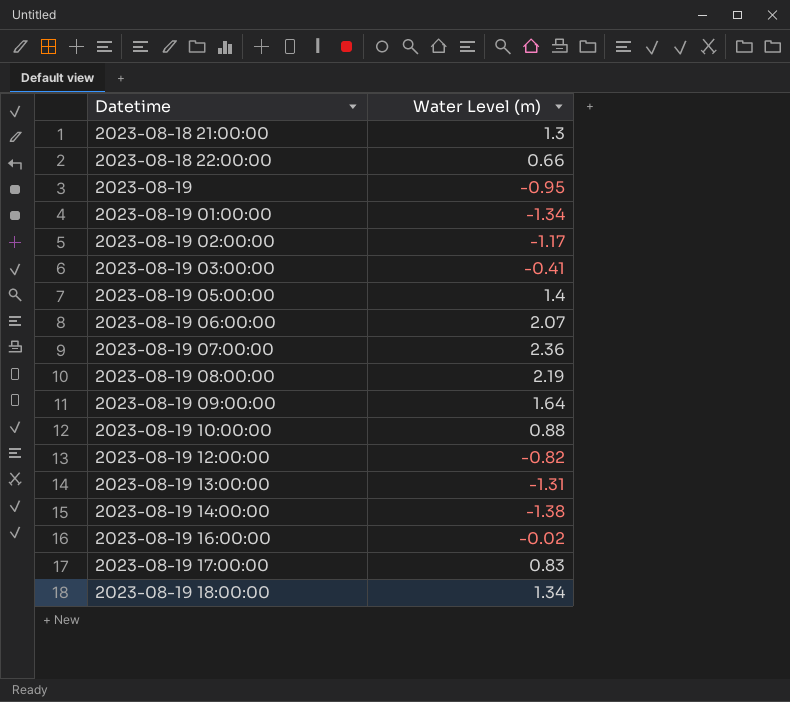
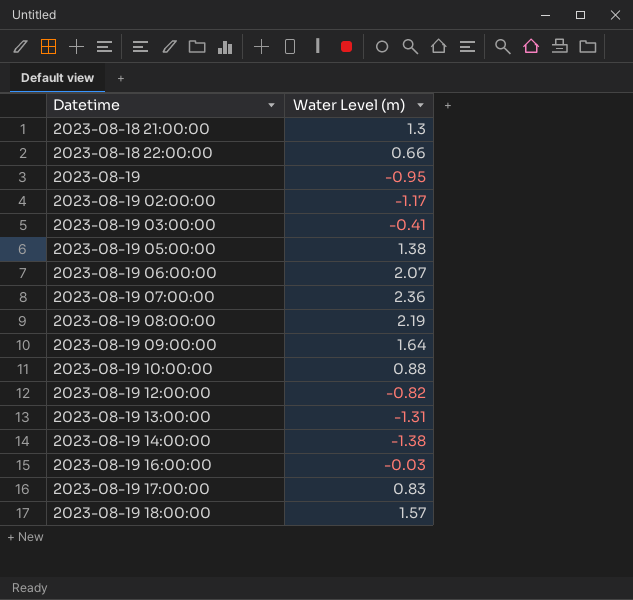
row 2023-08-19 01:00:00: -1.34 -> none
2023-08-19 05:00:00 | Water Level (m): 1.4 -> 1.38
2023-08-19 16:00:00 | Water Level (m): -0.02 -> -0.03
2023-08-19 18:00:00 | Water Level (m): 1.34 -> 1.57

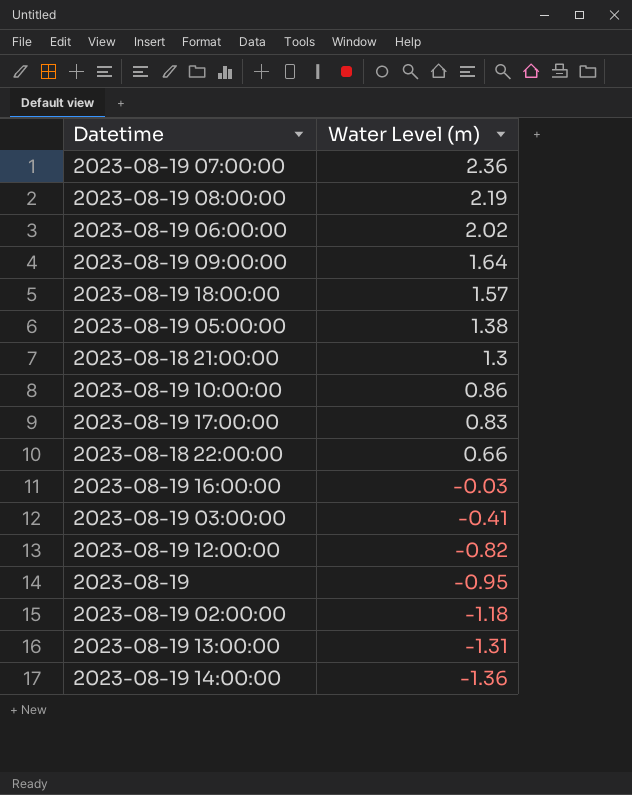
row order: Datetime ascending -> Water Level (m) descending
2023-08-19 06:00:00 | Water Level (m): 2.07 -> 2.02
2023-08-19 10:00:00 | Water Level (m): 0.88 -> 0.86
2023-08-19 02:00:00 | Water Level (m): -1.17 -> -1.18
2023-08-19 14:00:00 | Water Level (m): -1.38 -> -1.36

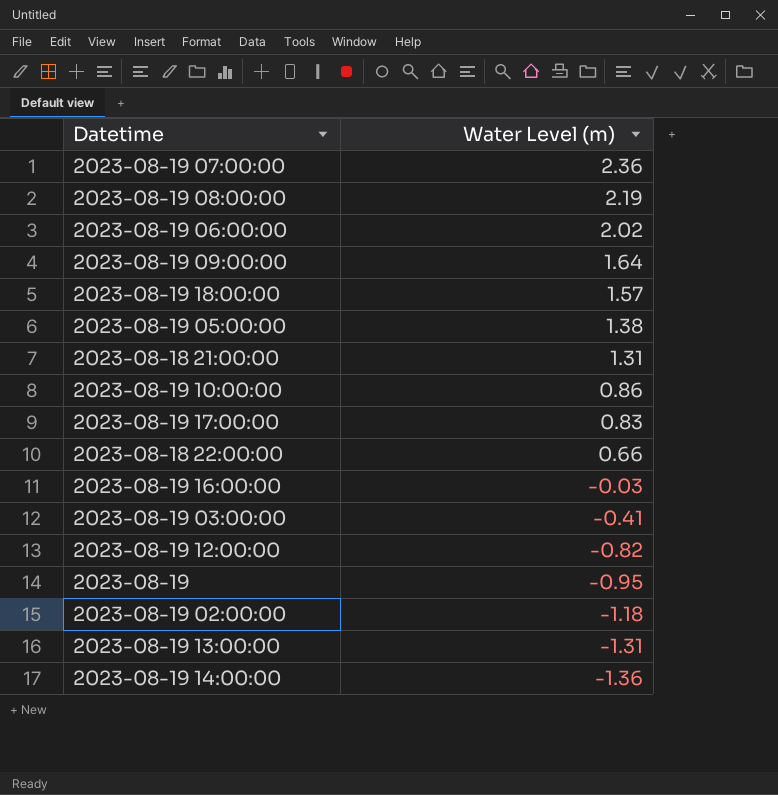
2023-08-18 21:00:00 | Water Level (m): 1.3 -> 1.31

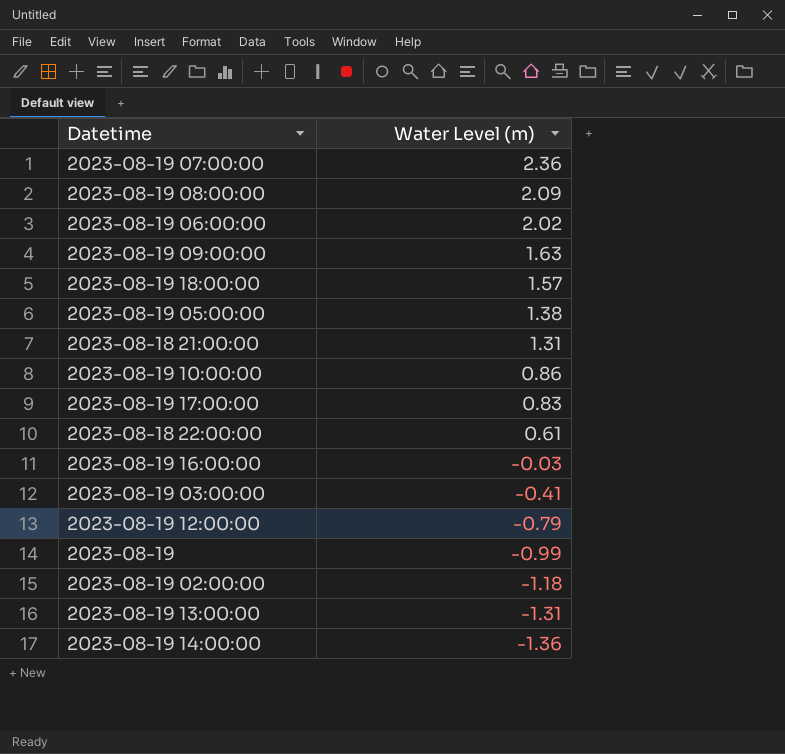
2023-08-19 08:00:00 | Water Level (m): 2.19 -> 2.09
2023-08-19 09:00:00 | Water Level (m): 1.64 -> 1.63
2023-08-18 22:00:00 | Water Level (m): 0.66 -> 0.61
2023-08-19 12:00:00 | Water Level (m): -0.82 -> -0.79
2023-08-19 | Water Level (m): -0.95 -> -0.99

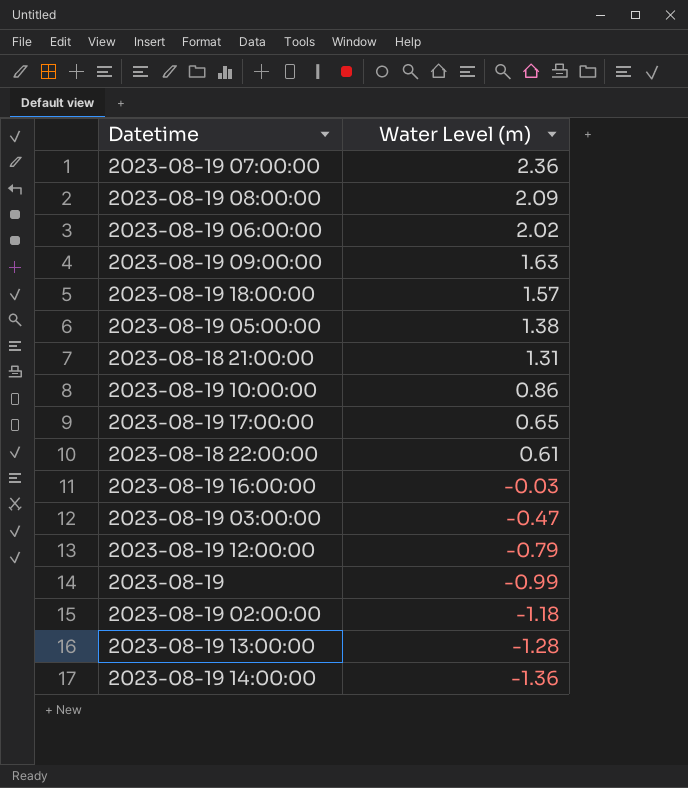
2023-08-19 17:00:00 | Water Level (m): 0.83 -> 0.65
2023-08-19 03:00:00 | Water Level (m): -0.41 -> -0.47
2023-08-19 13:00:00 | Water Level (m): -1.31 -> -1.28

